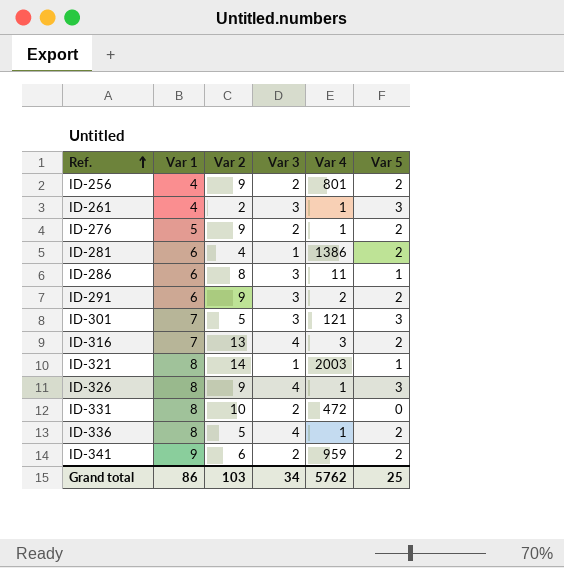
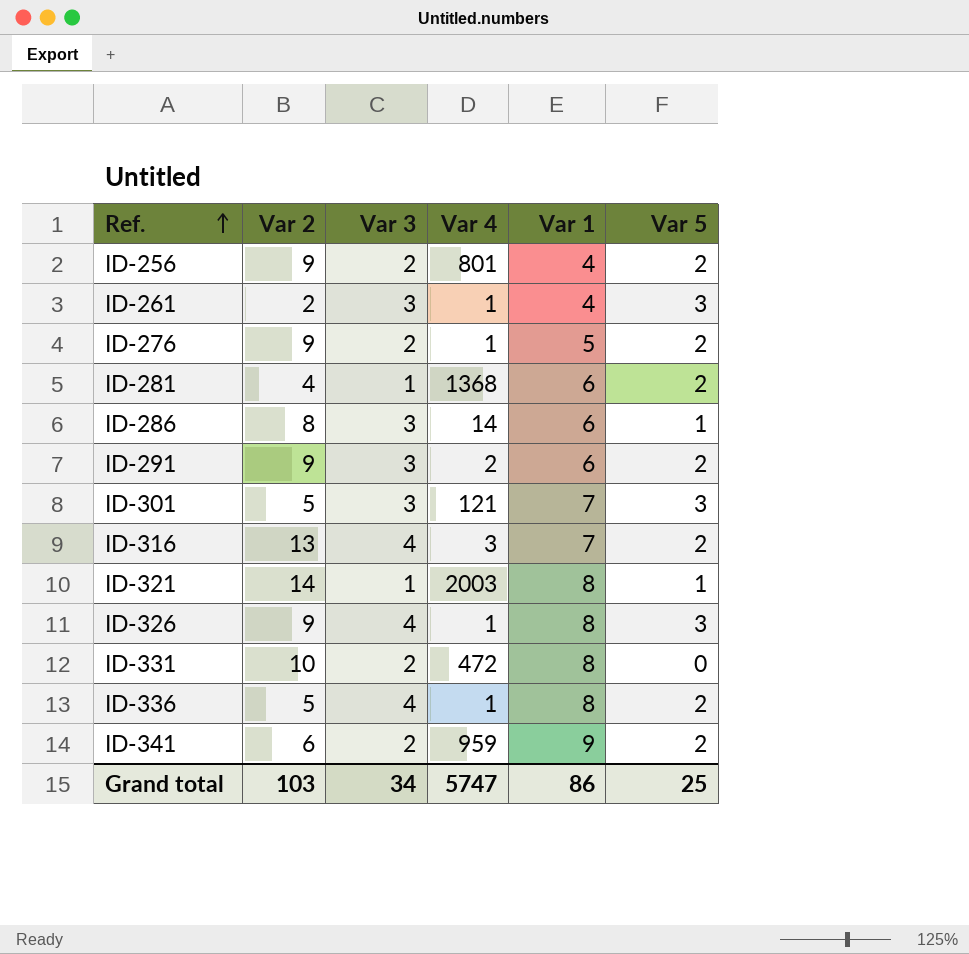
column Var 1 | position: 2 -> 5
ID-281 | Var 4: 1386 -> 1368
ID-286 | Var 4: 11 -> 14
Grand total | Var 4: 5762 -> 5747

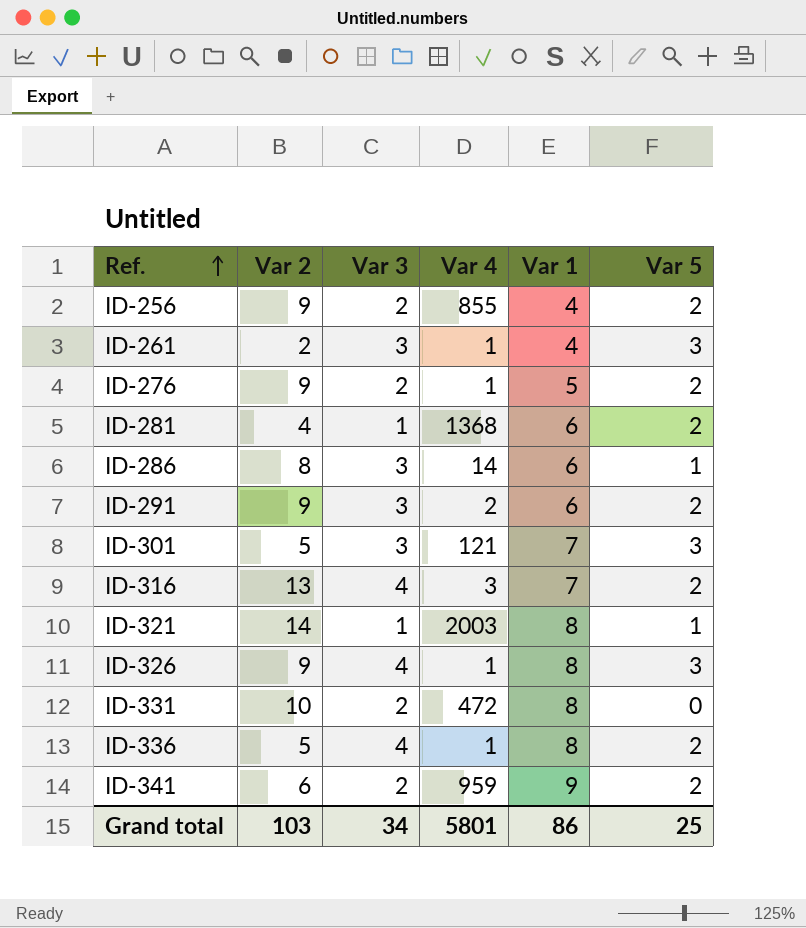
ID-256 | Var 4: 801 -> 855
Grand total | Var 4: 5747 -> 5801

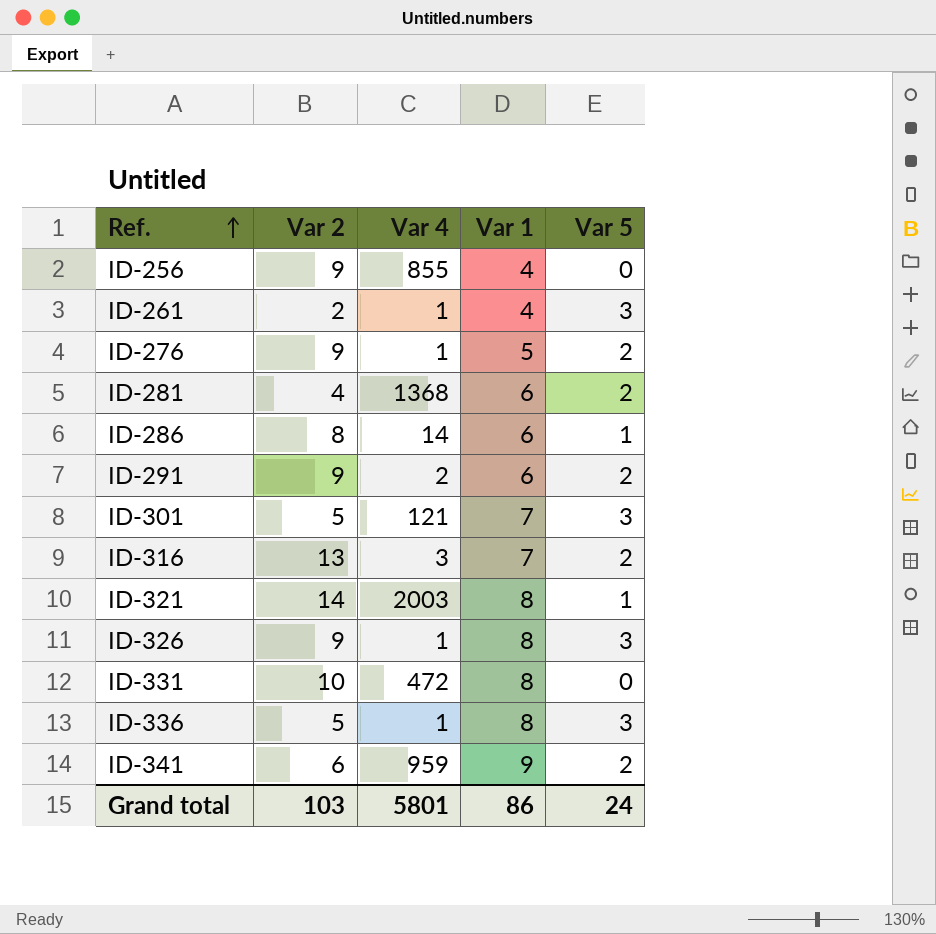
column Var 3 | position: 3 -> none
ID-256 | Var 5: 2 -> 0
ID-336 | Var 5: 2 -> 3
Grand total | Var 5: 25 -> 24

